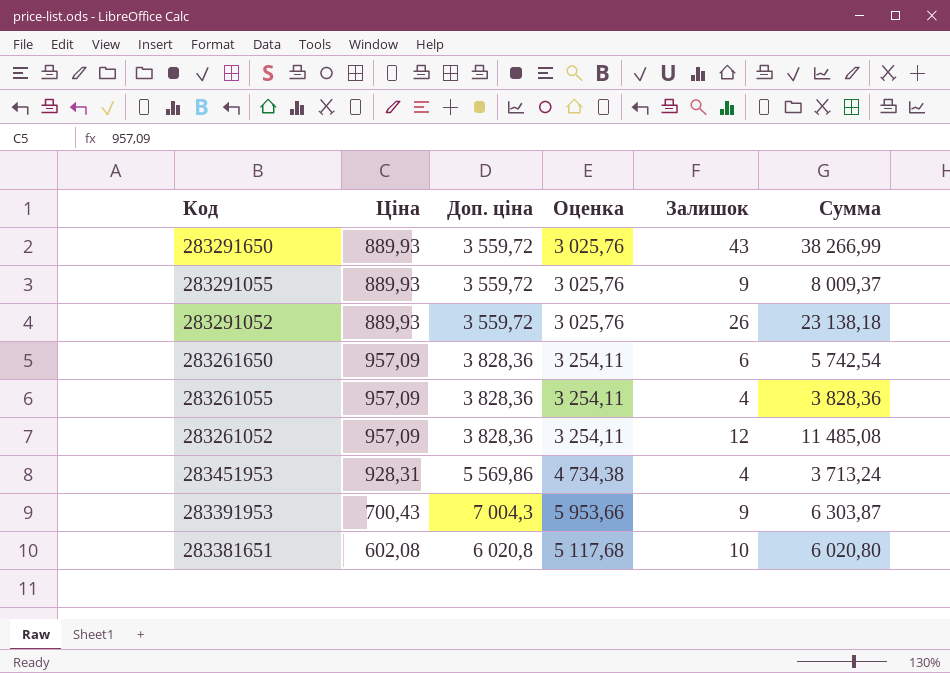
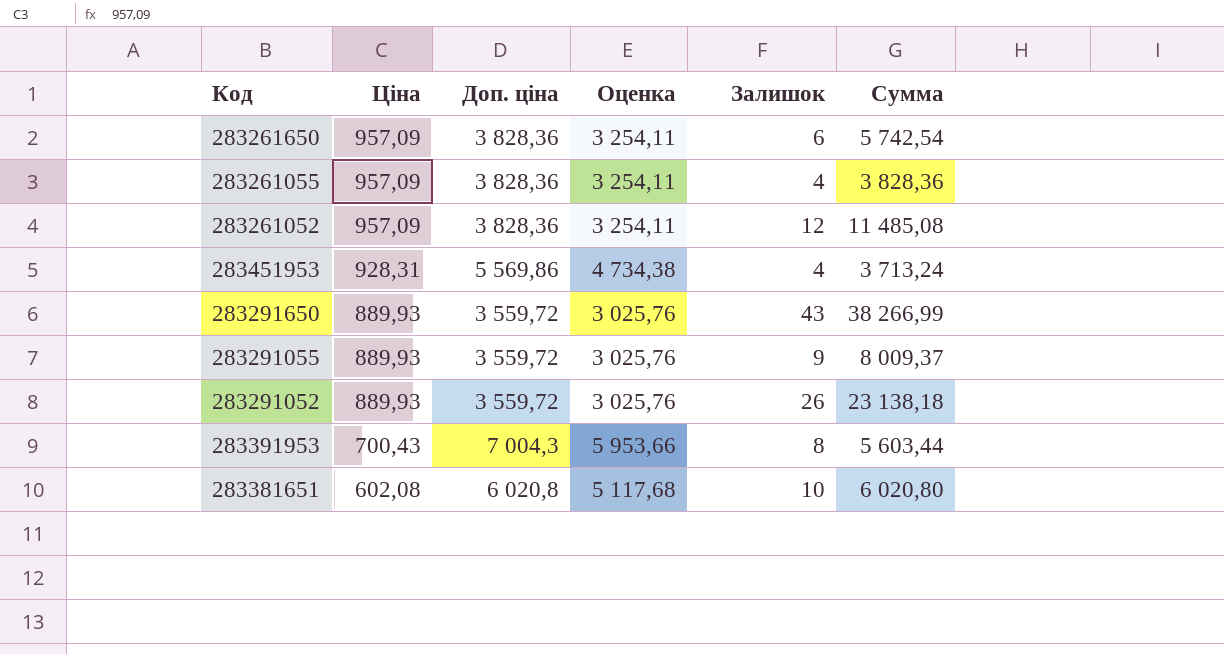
row order: none -> Ціна descending
283391953 | Залишок: 9 -> 8
283391953 | Сумма: 6 303,87 -> 5 603,44

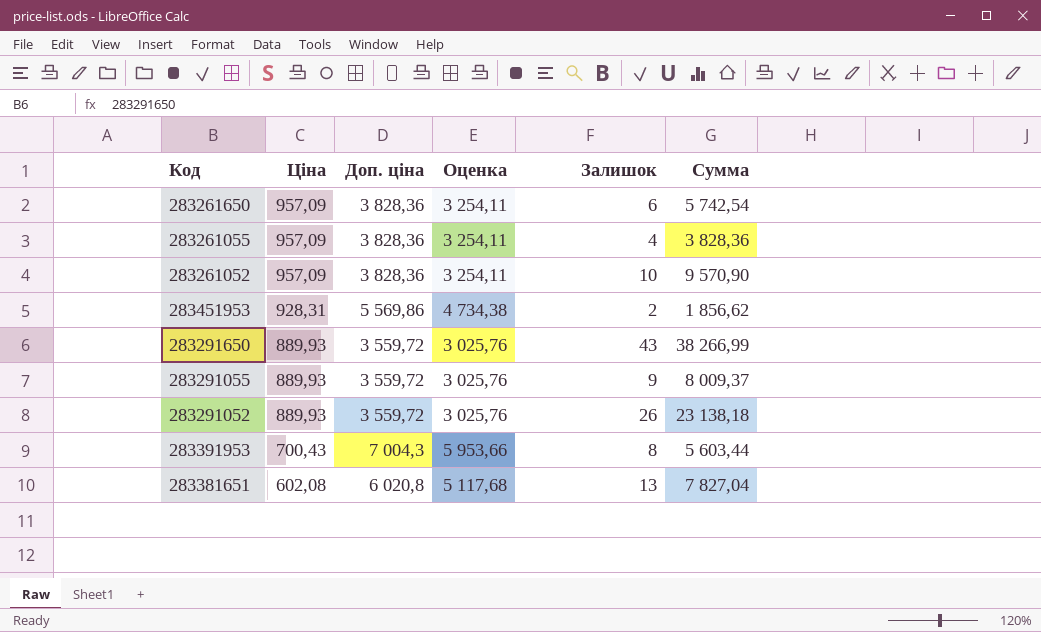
283261052 | Залишок: 12 -> 10
283261052 | Сумма: 11 485,08 -> 9 570,90
283451953 | Залишок: 4 -> 2
283451953 | Сумма: 3 713,24 -> 1 856,62
283381651 | Залишок: 10 -> 13
283381651 | Сумма: 6 020,80 -> 7 827,04

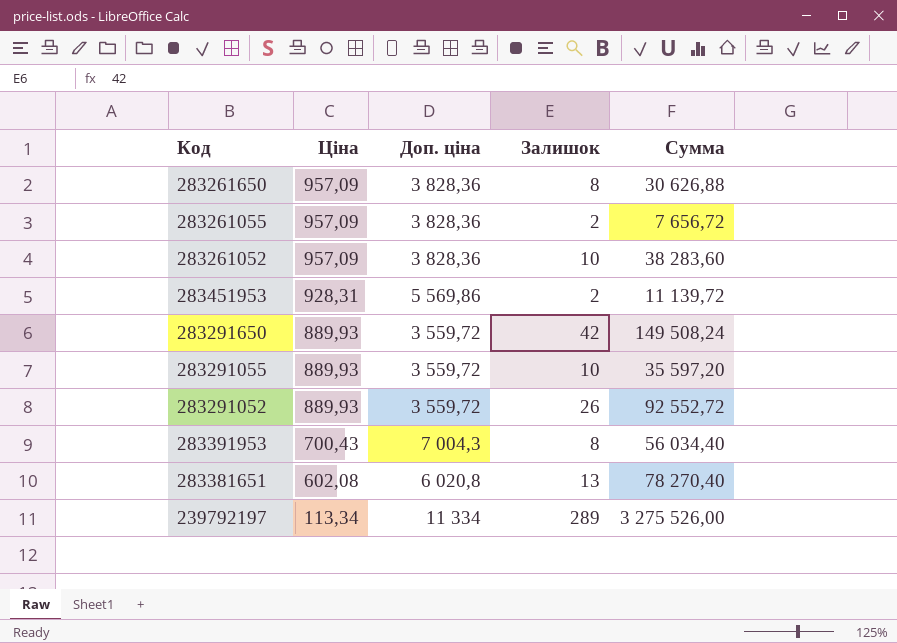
column Оценка | formula: [Доп. ціна] * 0,85 -> none
column Сумма | formula: [Ціна] * [Залишок] -> [Доп. ціна] * [Залишок]
283261650 | Залишок: 6 -> 8
283261055 | Залишок: 4 -> 2
283291650 | Залишок: 43 -> 42
283291055 | Залишок: 9 -> 10
row 239792197: none -> 113,34 | 11 334 | 289 | 3 275 526,00

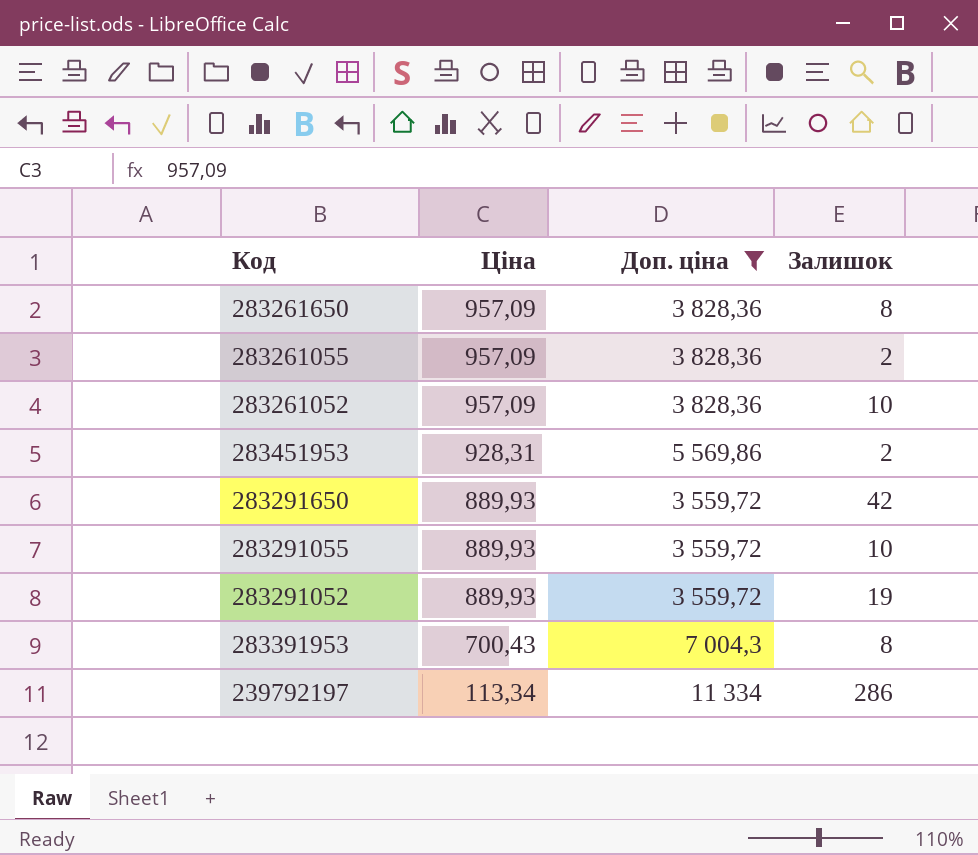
filter: none -> Доп. ціна != 6 020,8
column Сумма | formula: [Доп. ціна] * [Залишок] -> none
283291052 | Залишок: 26 -> 19
239792197 | Залишок: 289 -> 286

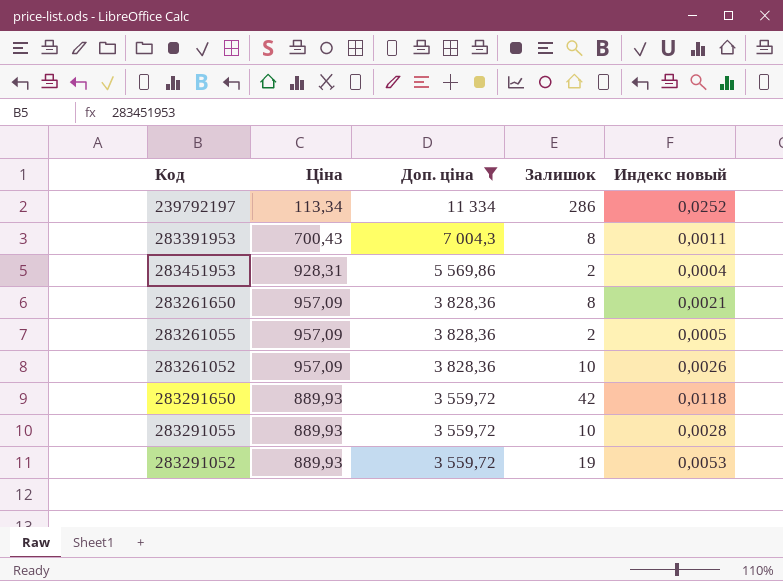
row order: Ціна descending -> Доп. ціна descending
column Индекс новый | formula: none -> [Залишок] / [Доп. ціна]

